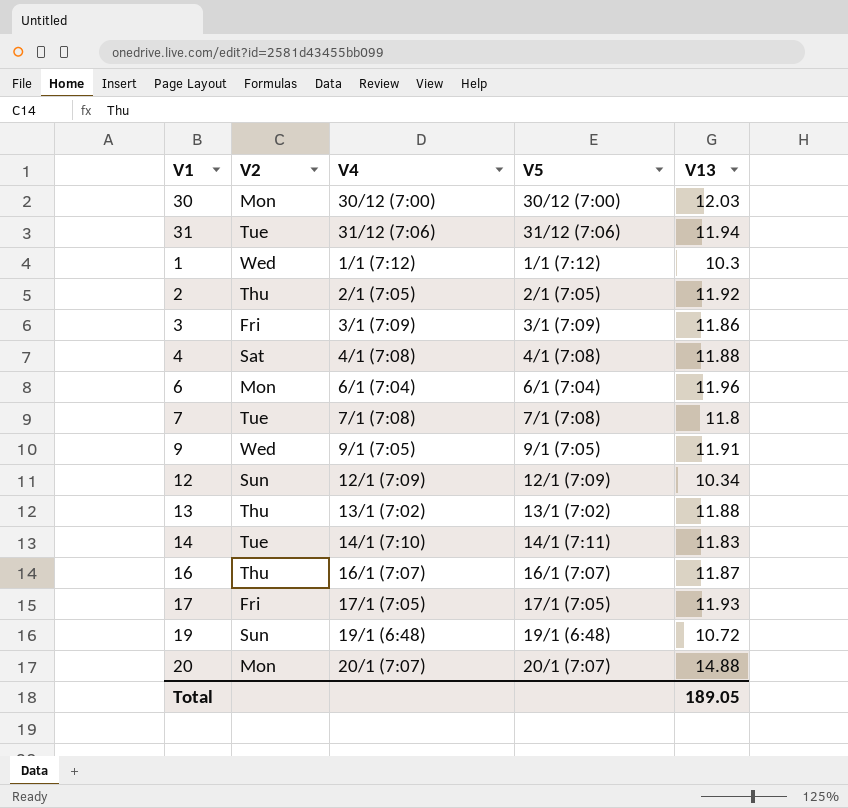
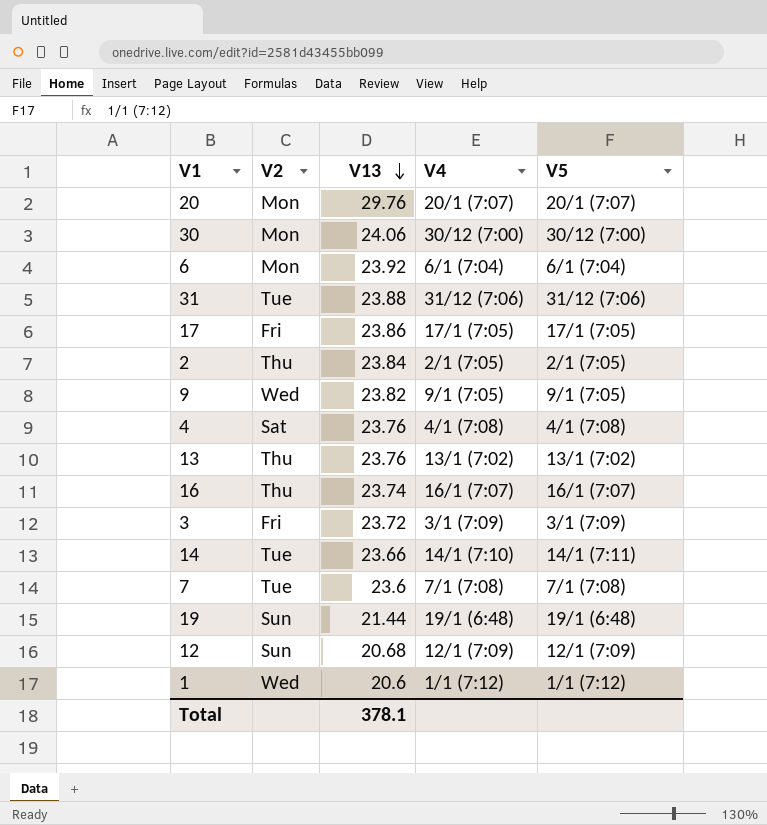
row order: none -> V13 descending
column V13 | position: 5 -> 3
20 | V13: 14.88 -> 29.76
30 | V13: 12.03 -> 24.06
6 | V13: 11.96 -> 23.92
31 | V13: 11.94 -> 23.88
17 | V13: 11.93 -> 23.86
2 | V13: 11.92 -> 23.84
9 | V13: 11.91 -> 23.82
4 | V13: 11.88 -> 23.76
13 | V13: 11.88 -> 23.76
16 | V13: 11.87 -> 23.74
3 | V13: 11.86 -> 23.72
14 | V13: 11.83 -> 23.66
7 | V13: 11.8 -> 23.6
19 | V13: 10.72 -> 21.44
12 | V13: 10.34 -> 20.68
1 | V13: 10.3 -> 20.6
Total | V13: 189.05 -> 378.1

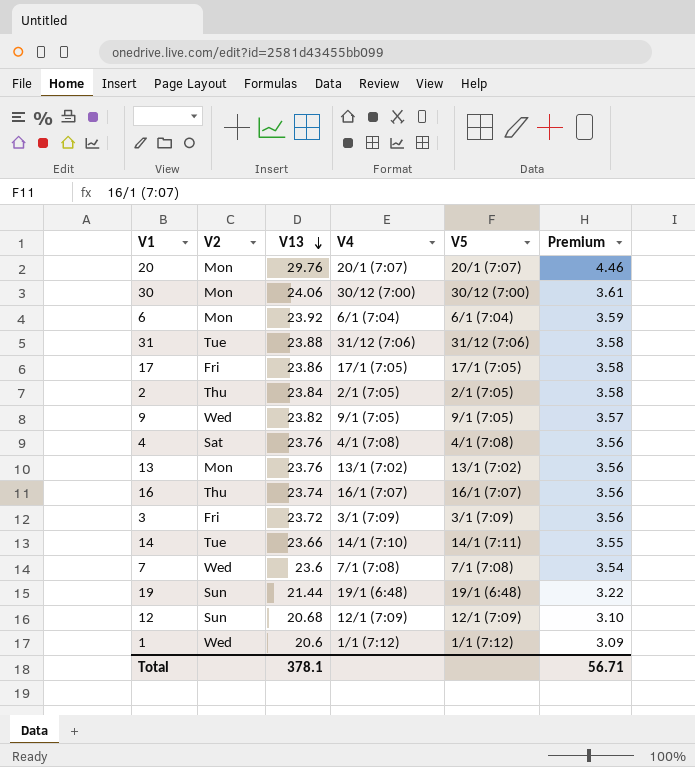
column Premium | formula: none -> [V13] * 0.15
13 | V2: Thu -> Mon
7 | V2: Tue -> Wed

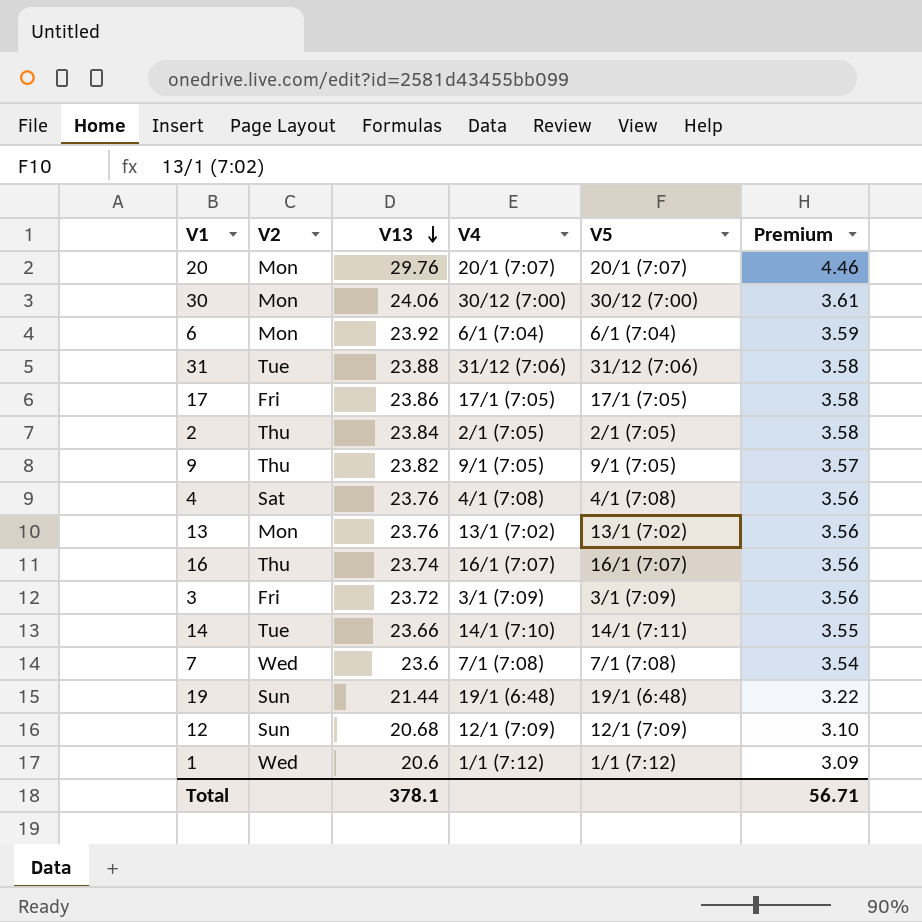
9 | V2: Wed -> Thu

